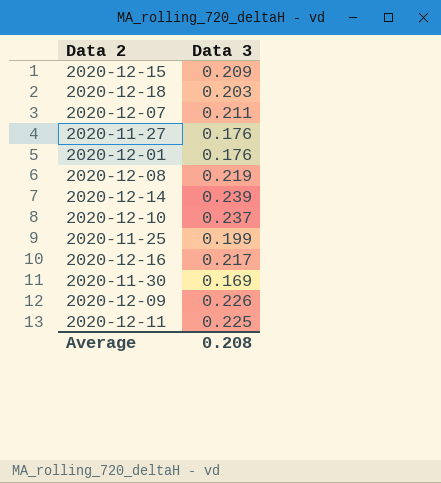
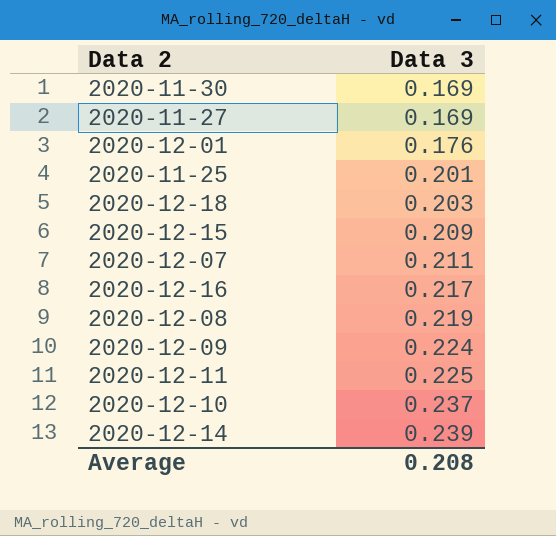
row order: none -> Data 3 ascending
2020-11-27 | Data 3: 0.176 -> 0.169
2020-11-25 | Data 3: 0.199 -> 0.201
2020-12-09 | Data 3: 0.226 -> 0.224

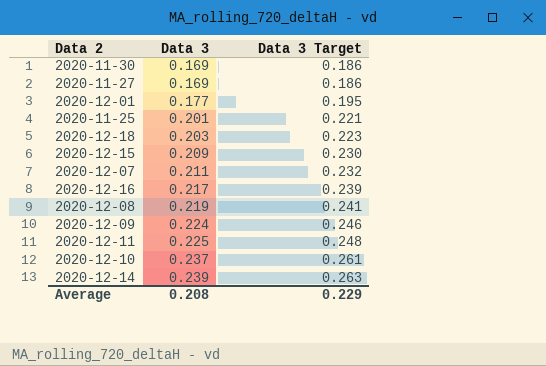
column Data 3 Target | formula: none -> [Data 3] * 1.1
2020-12-01 | Data 3: 0.176 -> 0.177

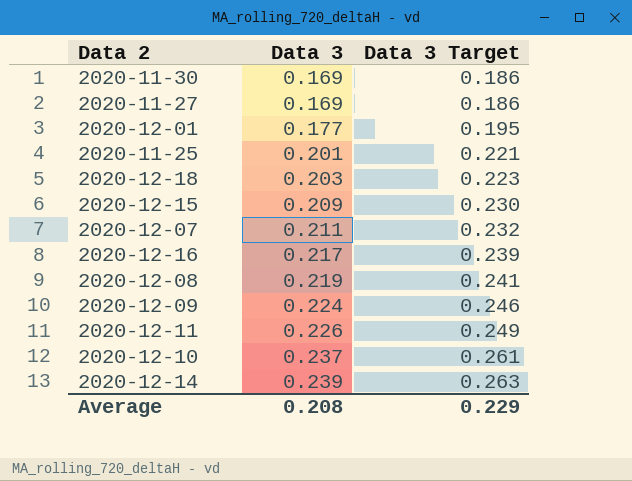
2020-12-11 | Data 3: 0.225 -> 0.226
2020-12-11 | Data 3 Target: 0.248 -> 0.249

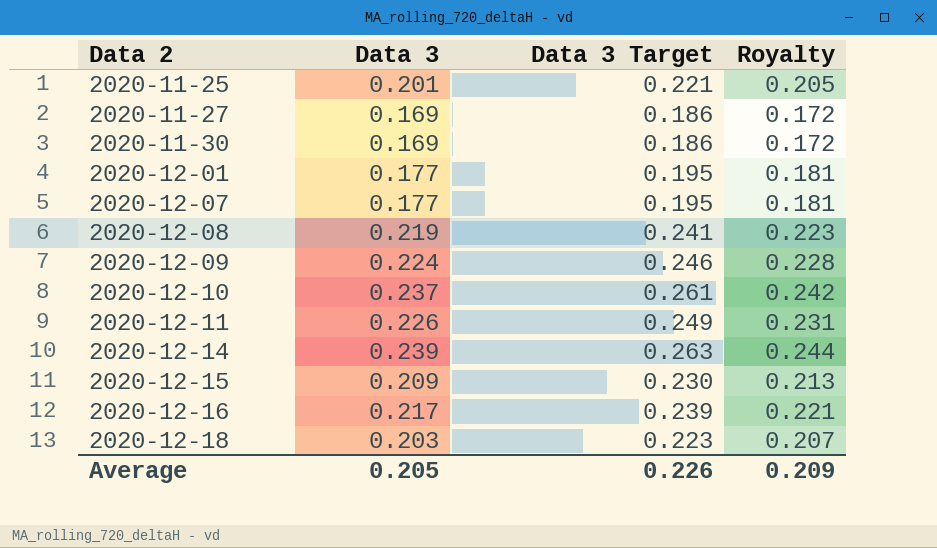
row order: Data 3 ascending -> Data 2 ascending
column Royalty | formula: none -> [Data 3] * 1.02
2020-12-07 | Data 3: 0.211 -> 0.177
2020-12-07 | Data 3 Target: 0.232 -> 0.195
Average | Data 3: 0.208 -> 0.205
Average | Data 3 Target: 0.229 -> 0.226

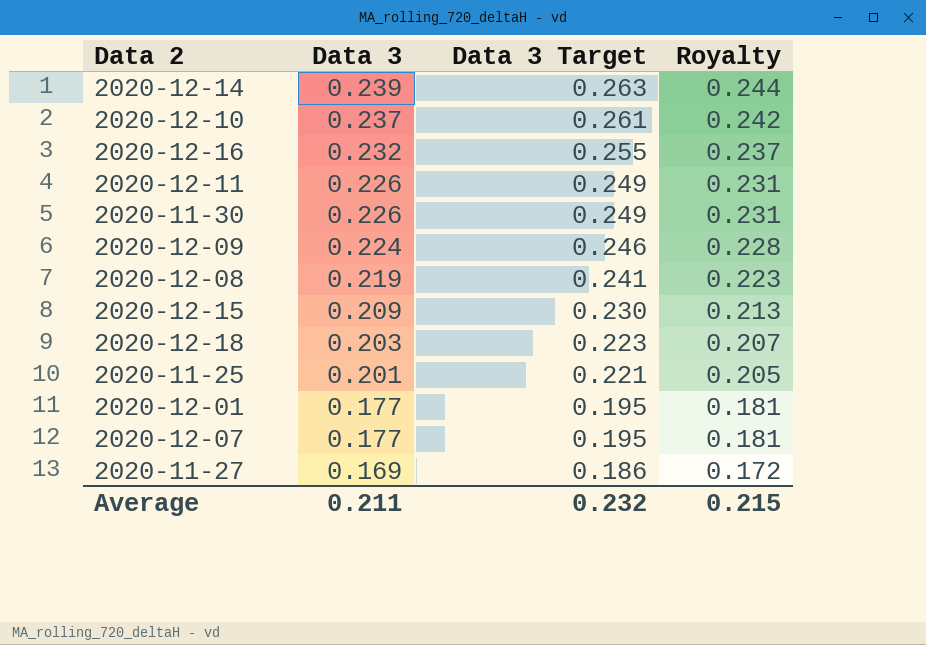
row order: Data 2 ascending -> Data 3 descending
2020-12-16 | Data 3: 0.217 -> 0.232
2020-12-16 | Data 3 Target: 0.239 -> 0.255
2020-12-16 | Royalty: 0.221 -> 0.237
2020-11-30 | Data 3: 0.169 -> 0.226
2020-11-30 | Data 3 Target: 0.186 -> 0.249
2020-11-30 | Royalty: 0.172 -> 0.231
Average | Data 3: 0.205 -> 0.211
Average | Data 3 Target: 0.226 -> 0.232
Average | Royalty: 0.209 -> 0.215

